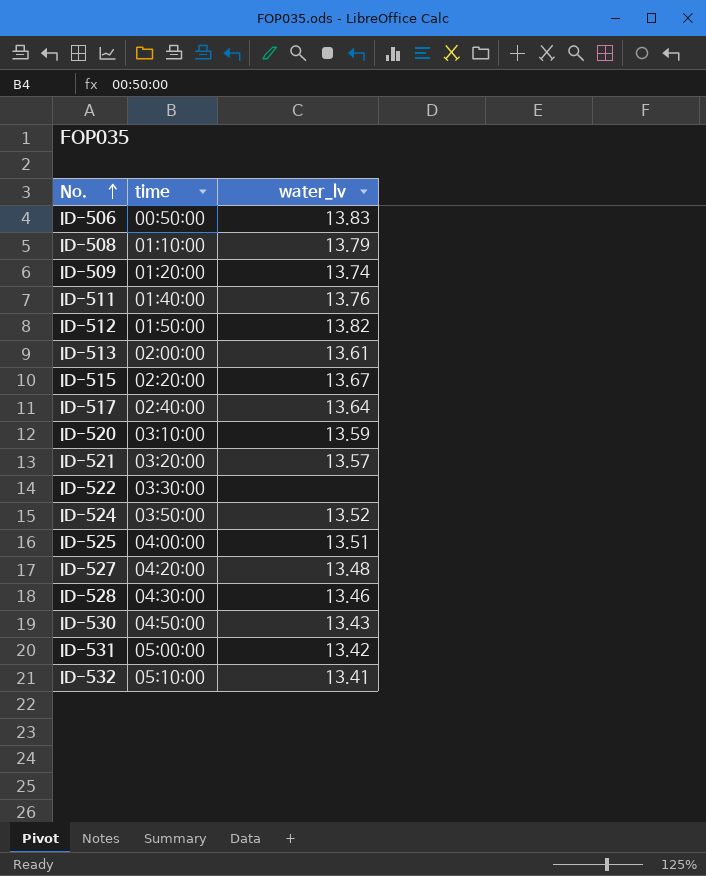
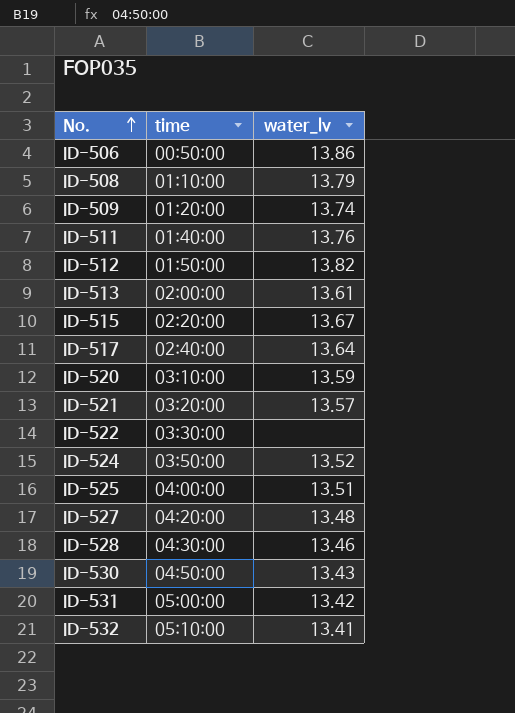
ID-506 | water_lv: 13.83 -> 13.86

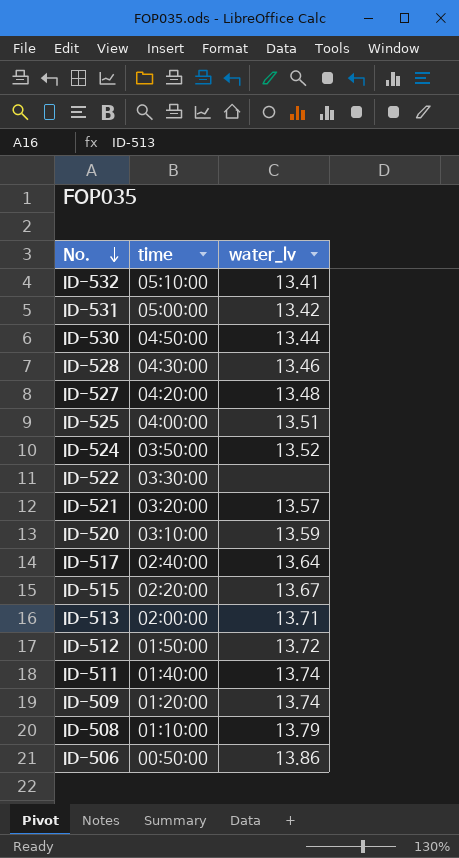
row order: No. ascending -> No. descending
ID-530 | water_lv: 13.43 -> 13.44
ID-513 | water_lv: 13.61 -> 13.71
ID-512 | water_lv: 13.82 -> 13.72
ID-511 | water_lv: 13.76 -> 13.74

